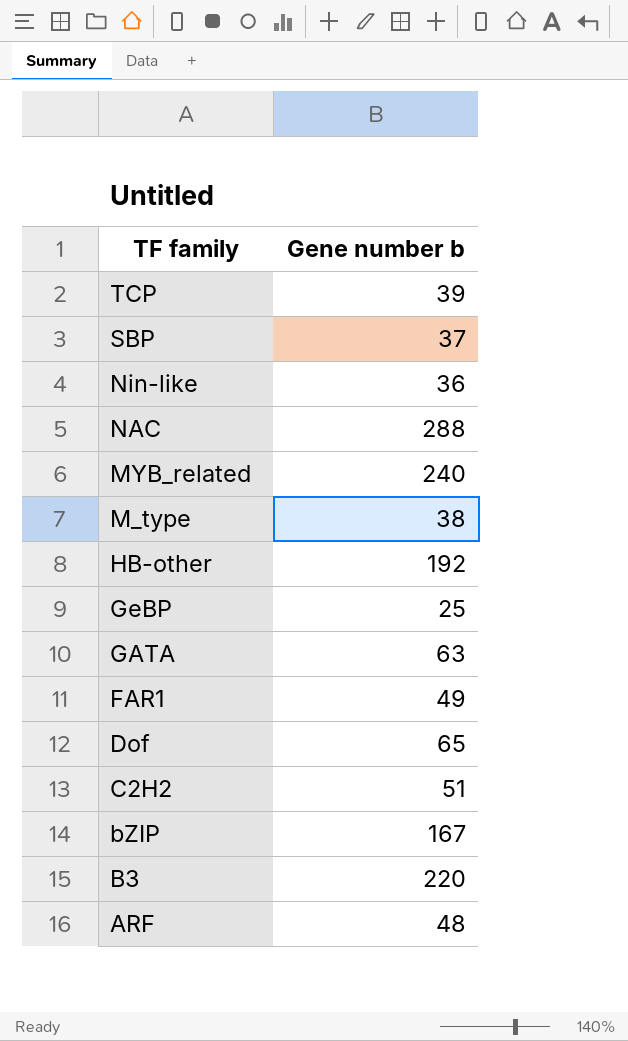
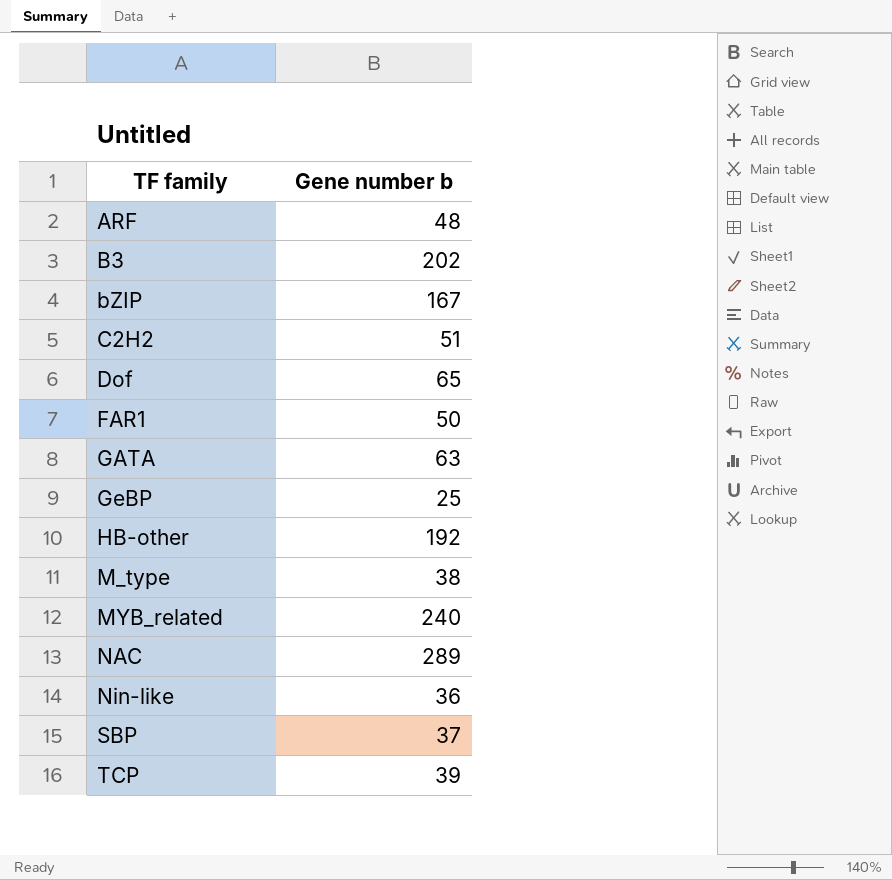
row order: TF family descending -> TF family ascending
B3 | Gene number b: 220 -> 202
FAR1 | Gene number b: 49 -> 50
NAC | Gene number b: 288 -> 289

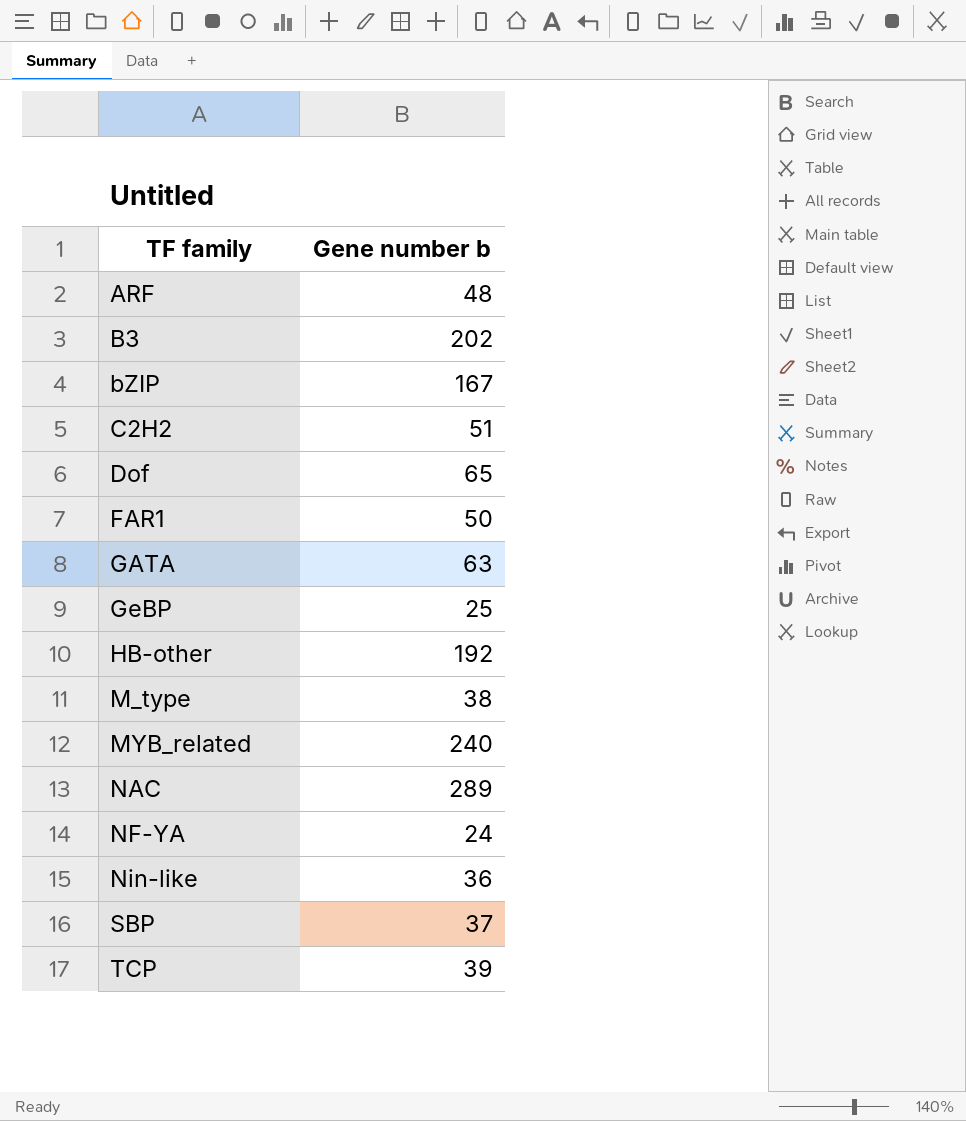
row NF-YA: none -> 24

